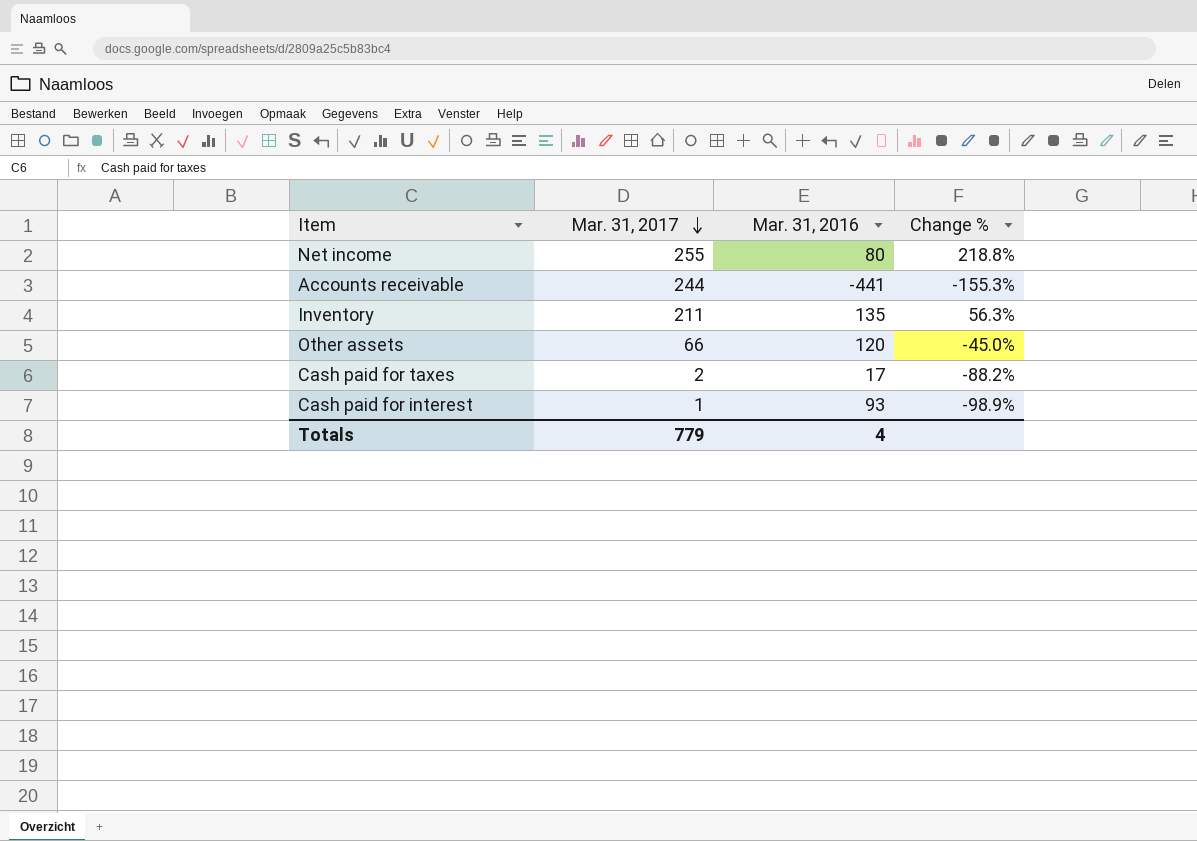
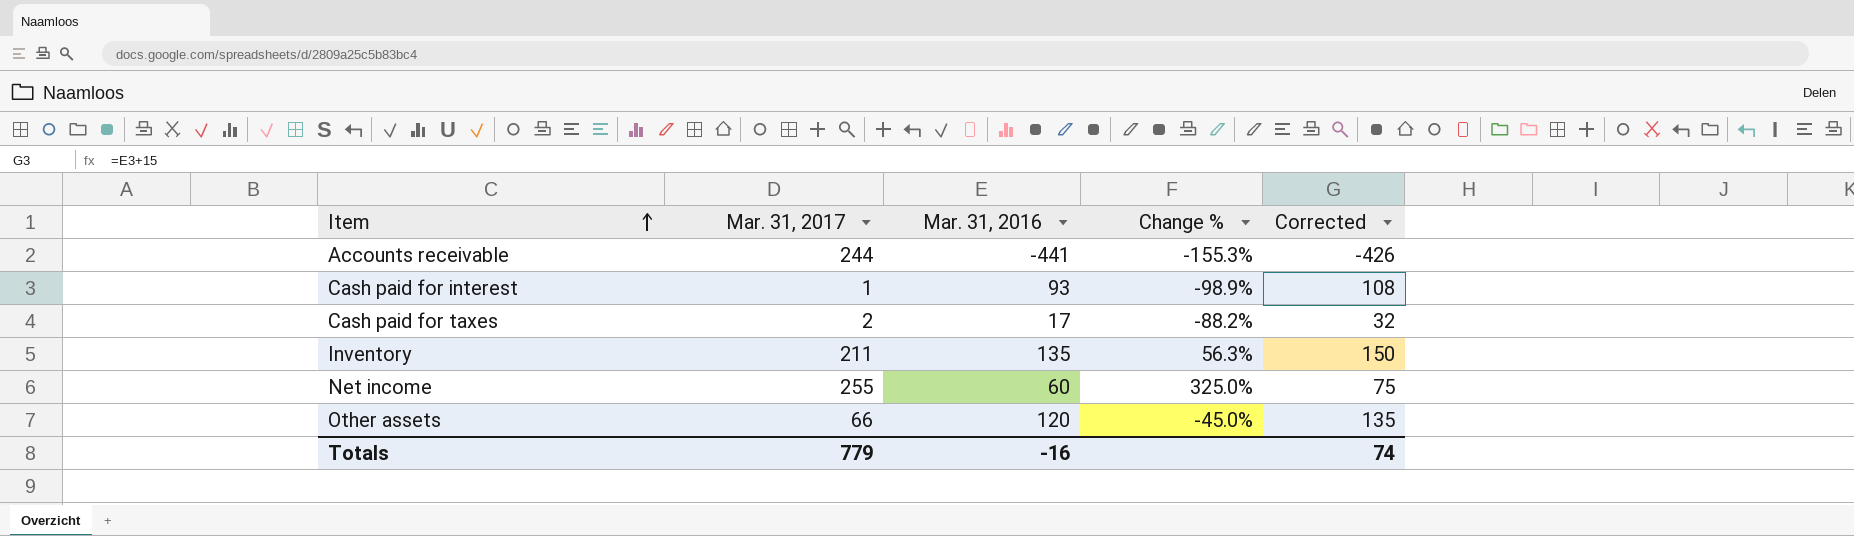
row order: Mar. 31, 2017 descending -> Item ascending
column Corrected | formula: none -> [Mar. 31, 2016] + 15
Net income | Mar. 31, 2016: 80 -> 60
Net income | Change %: 218.8% -> 325.0%
Totals | Mar. 31, 2016: 4 -> -16

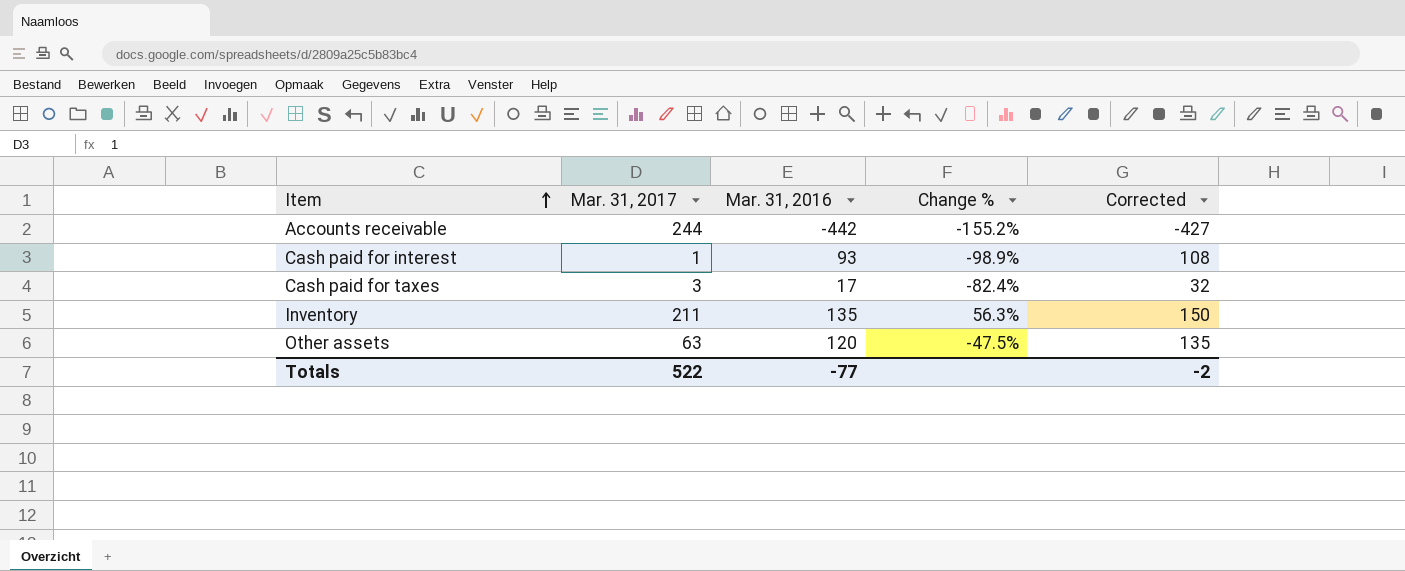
row Net income: 255 | 60 | 325.0% | 75 -> none
Accounts receivable | Mar. 31, 2016: -441 -> -442
Accounts receivable | Change %: -155.3% -> -155.2%
Accounts receivable | Corrected: -426 -> -427
Cash paid for taxes | Mar. 31, 2017: 2 -> 3
Cash paid for taxes | Change %: -88.2% -> -82.4%
Other assets | Mar. 31, 2017: 66 -> 63
Other assets | Change %: -45.0% -> -47.5%
Totals | Mar. 31, 2017: 779 -> 522
Totals | Mar. 31, 2016: -16 -> -77
Totals | Corrected: 74 -> -2

